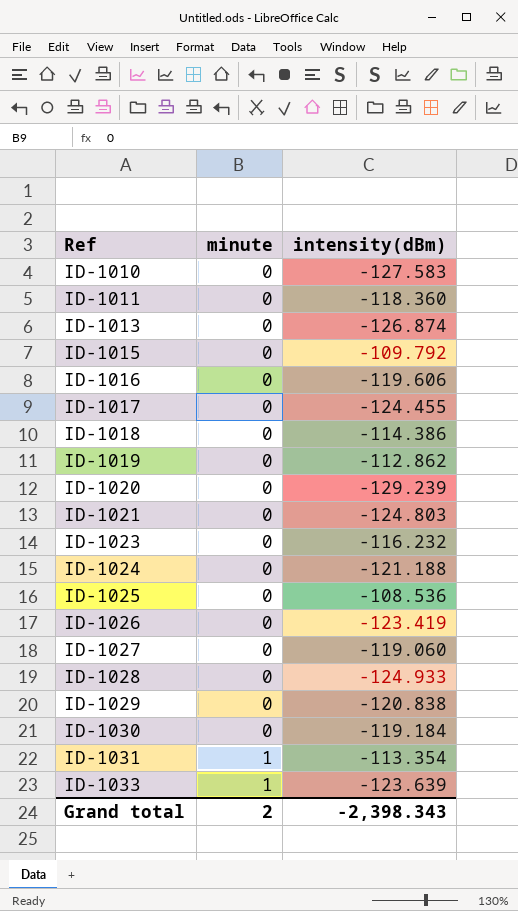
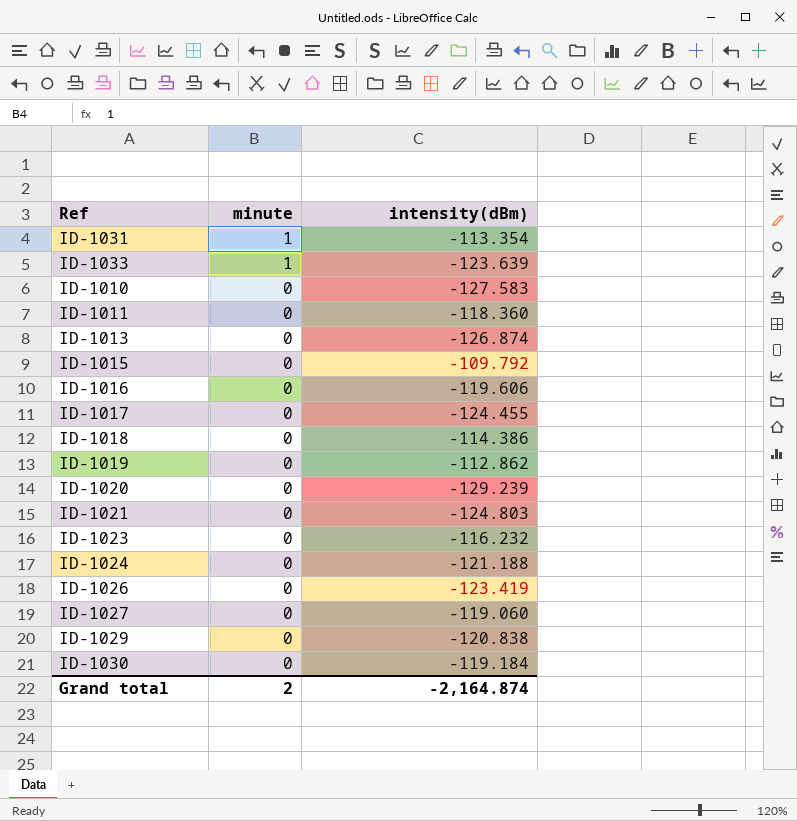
row order: Ref ascending -> minute descending
row ID-1025: 0 | -108.536 -> none
row ID-1028: 0 | -124.933 -> none
Grand total | intensity(dBm): -2,398.343 -> -2,164.874

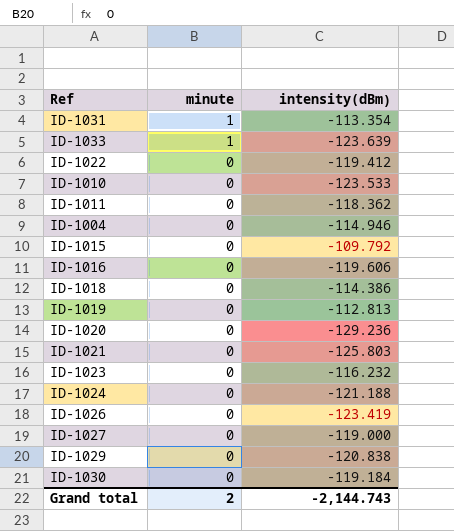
row ID-1013: 0 | -126.874 -> none
row ID-1017: 0 | -124.455 -> none
row ID-1022: none -> 0 | -119.412
ID-1010 | intensity(dBm): -127.583 -> -123.533
ID-1011 | intensity(dBm): -118.360 -> -118.362
row ID-1004: none -> 0 | -114.946
ID-1019 | intensity(dBm): -112.862 -> -112.813
ID-1020 | intensity(dBm): -129.239 -> -129.236
ID-1021 | intensity(dBm): -124.803 -> -125.803
ID-1027 | intensity(dBm): -119.060 -> -119.000
Grand total | intensity(dBm): -2,164.874 -> -2,144.743

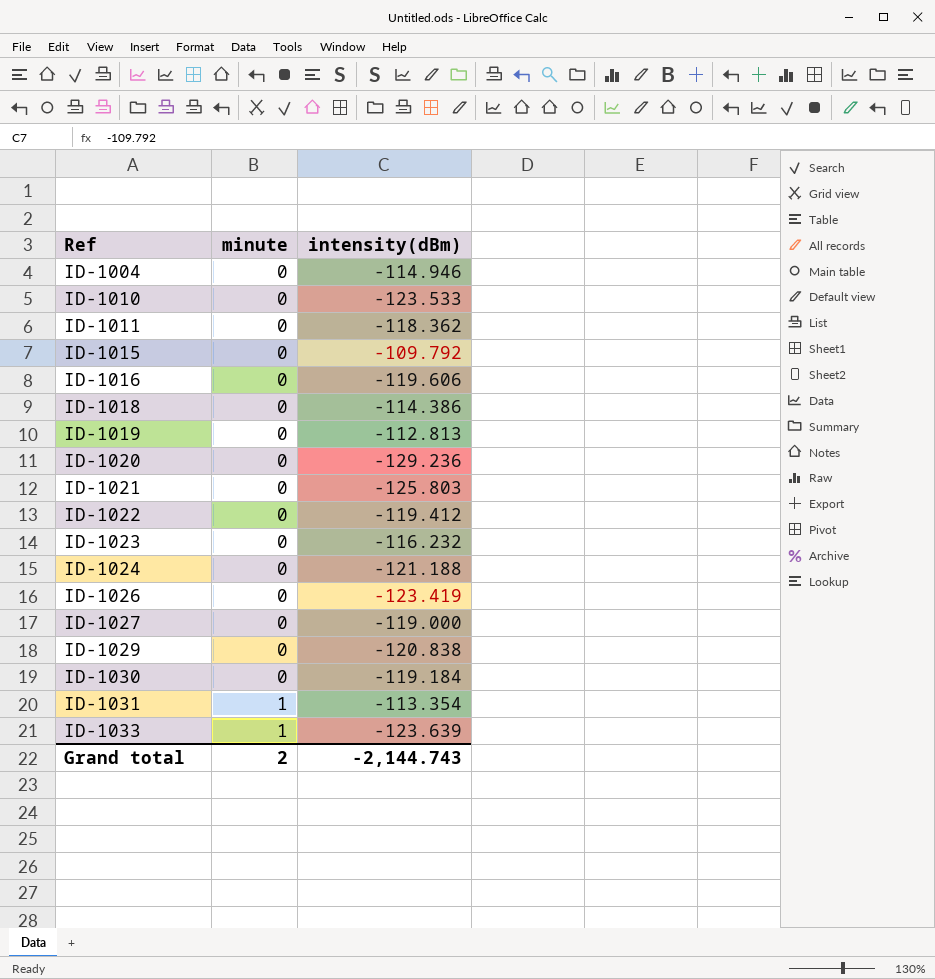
row order: minute descending -> Ref ascending

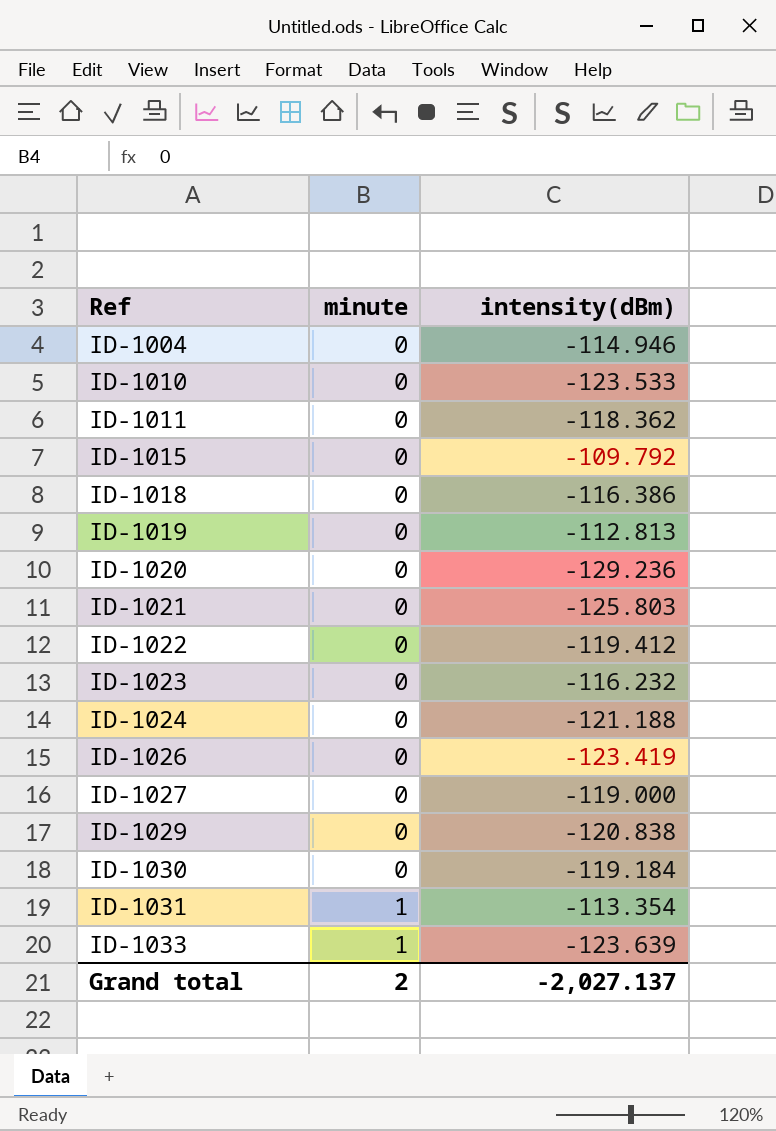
row ID-1016: 0 | -119.606 -> none
ID-1018 | intensity(dBm): -114.386 -> -116.386
Grand total | intensity(dBm): -2,144.743 -> -2,027.137

